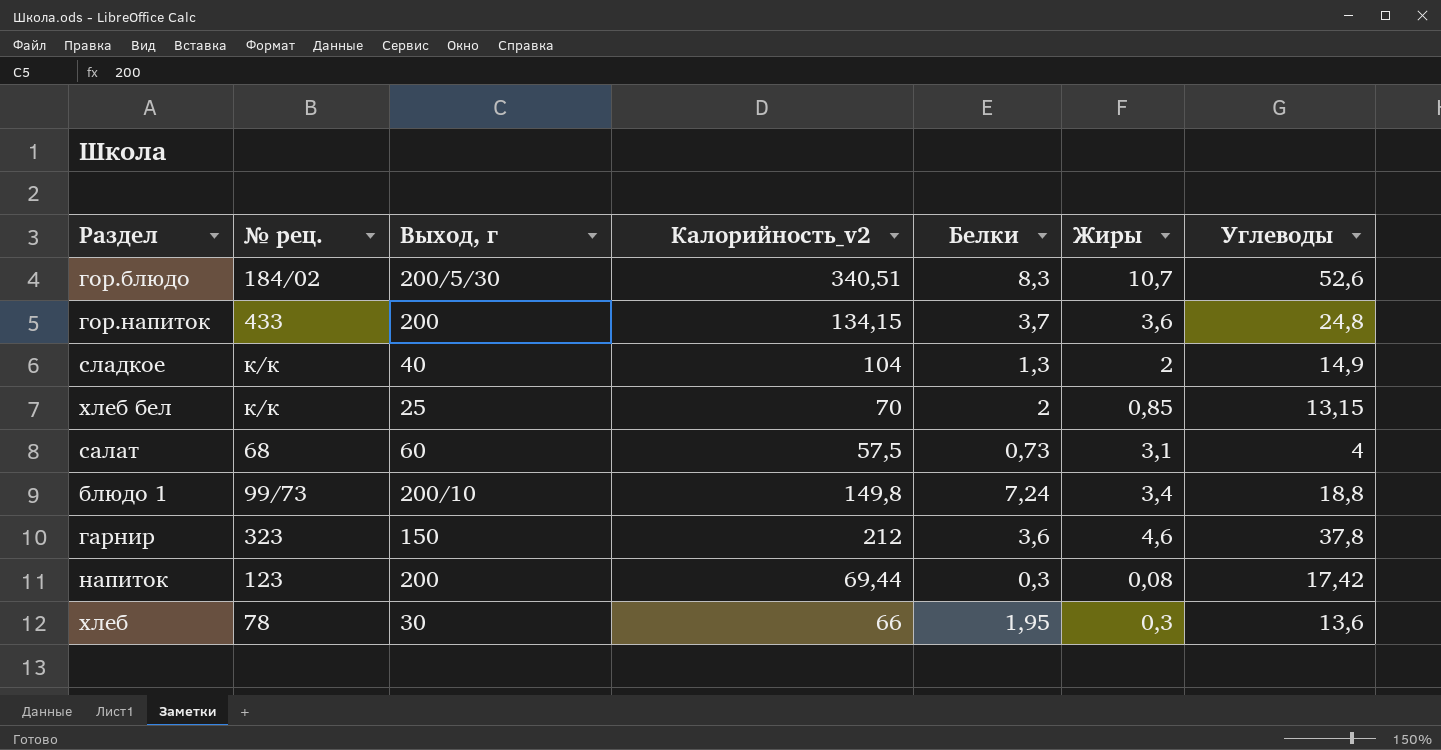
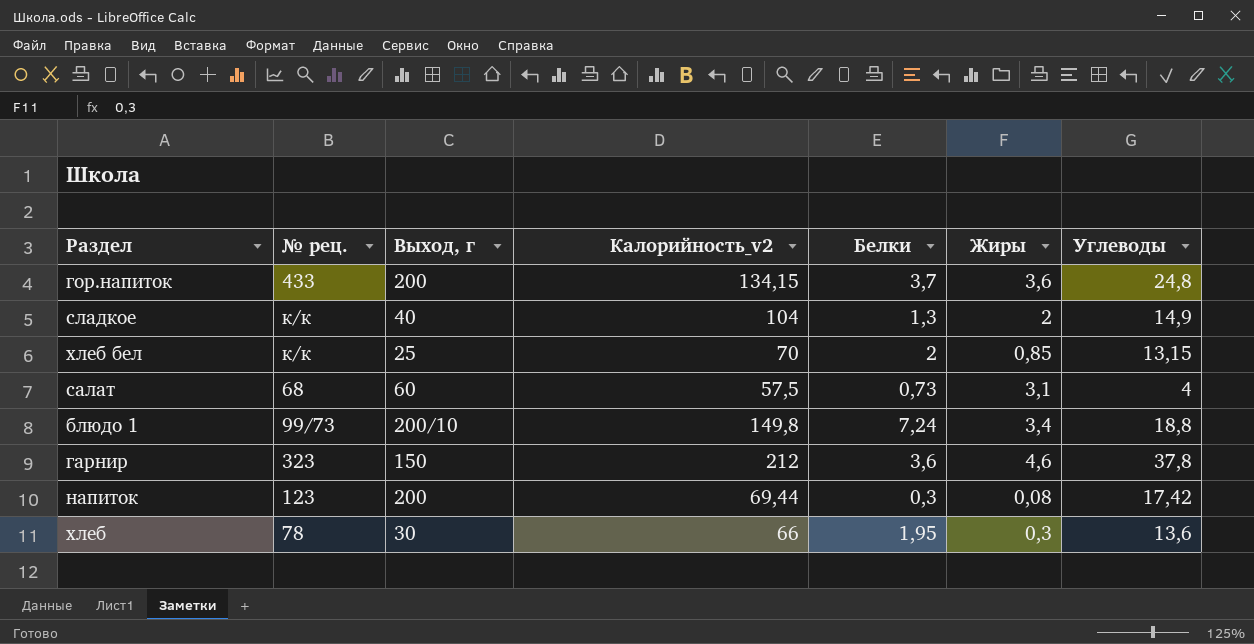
row гор.блюдо: 184/02 | 200/5/30 | 340,51 | 8,3 | 10,7 | 52,6 -> none

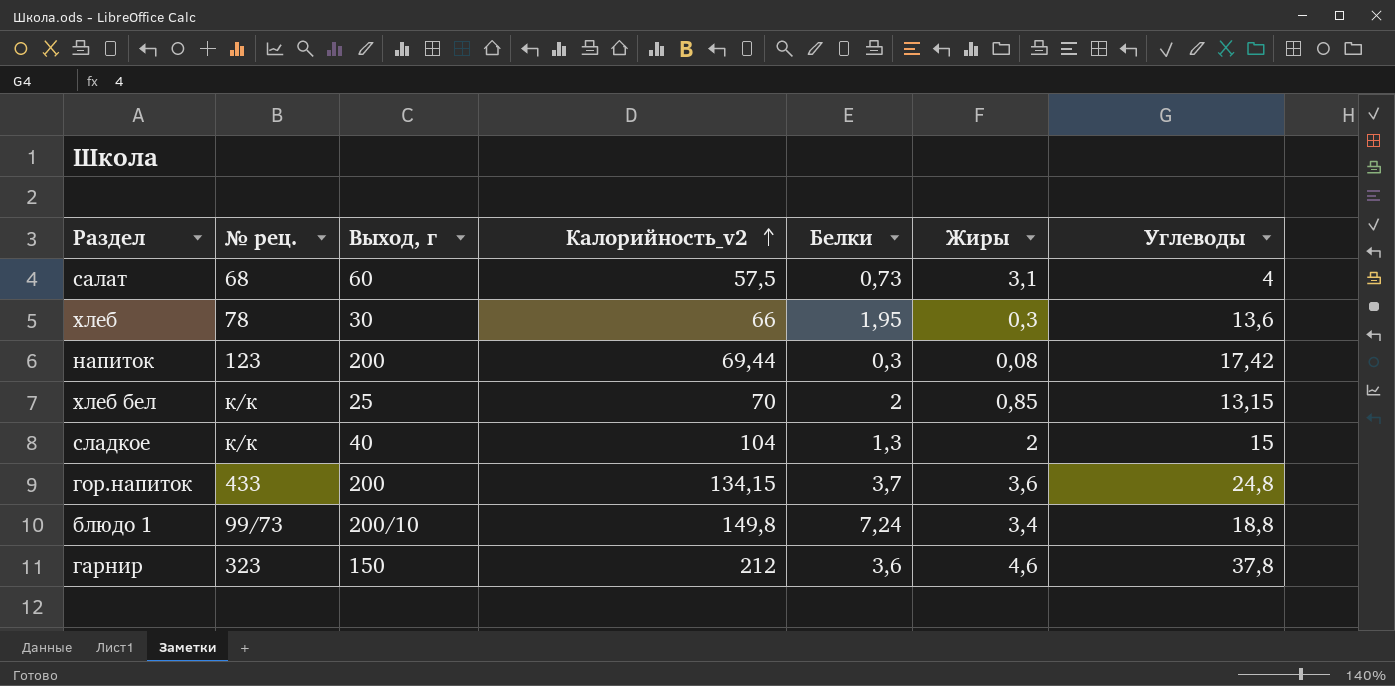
row order: none -> Калорийность_v2 ascending
сладкое | Углеводы: 14,9 -> 15

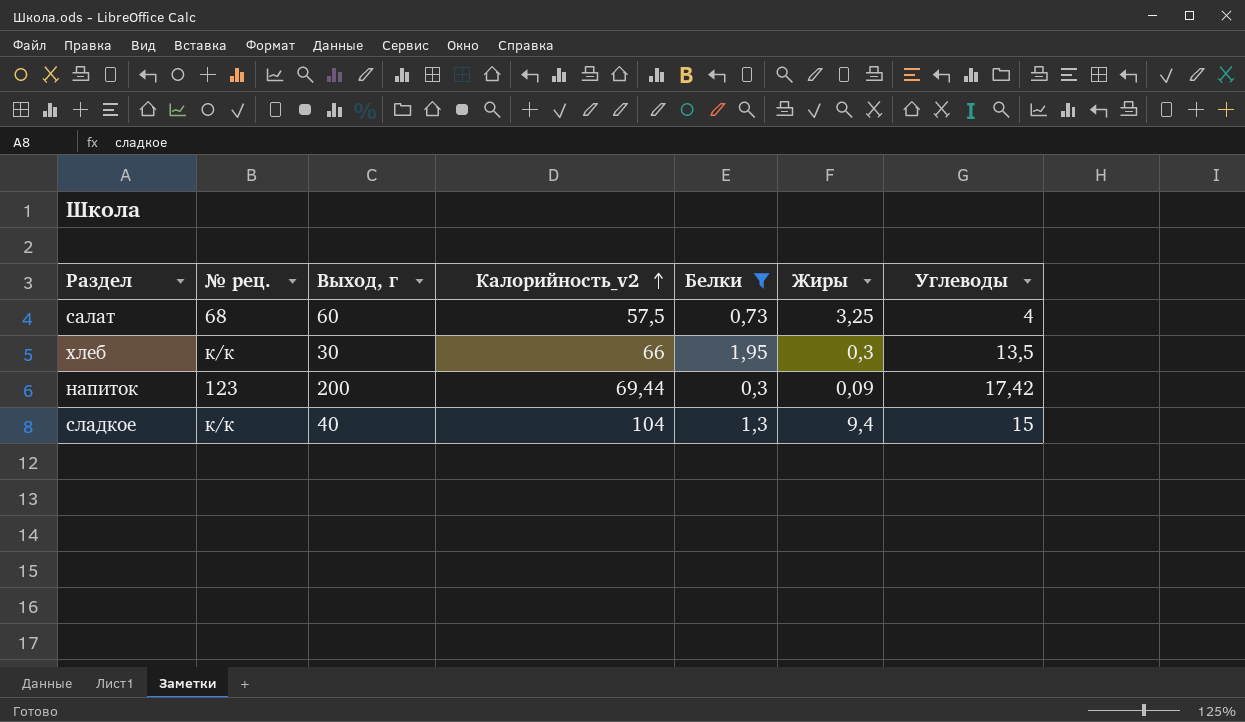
filter: none -> Белки <= 1,95
салат | Жиры: 3,1 -> 3,25
хлеб | № рец.: 78 -> к/к
хлеб | Углеводы: 13,6 -> 13,5
напиток | Жиры: 0,08 -> 0,09
сладкое | Жиры: 2 -> 9,4

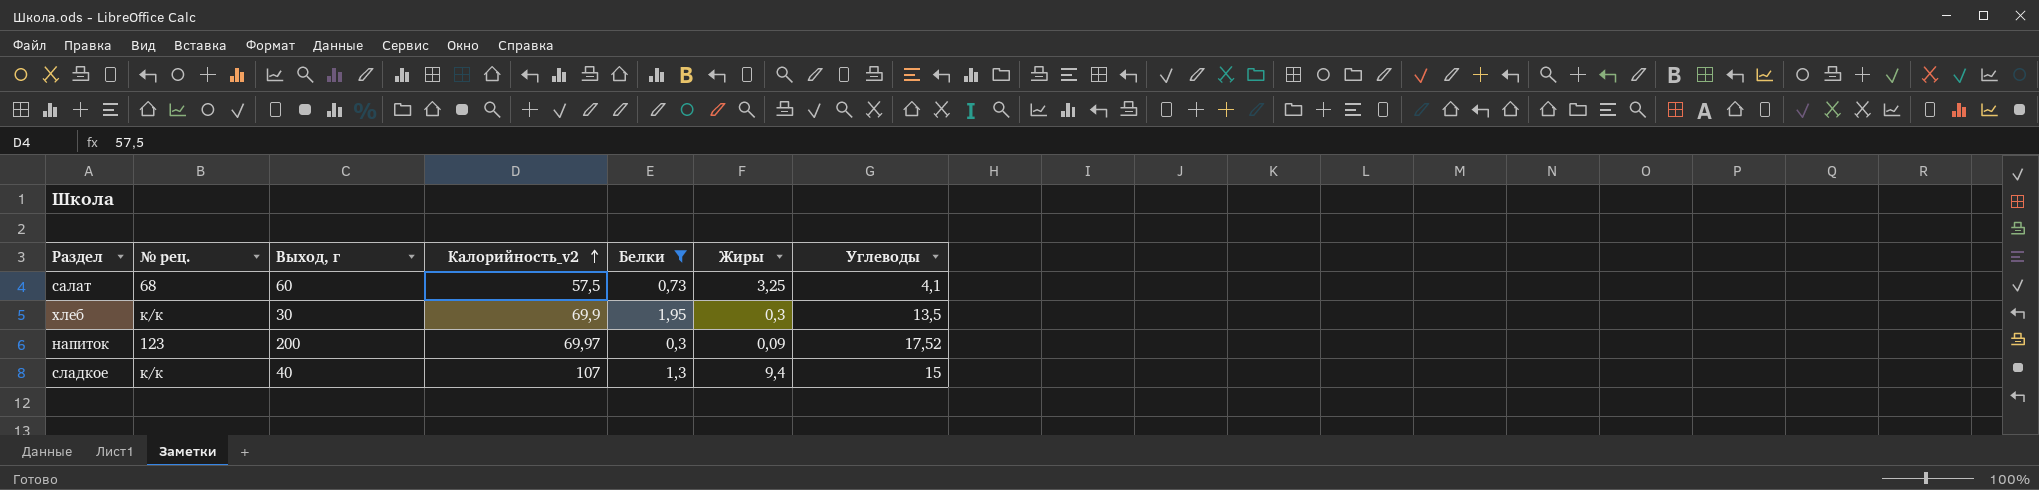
салат | Углеводы: 4 -> 4,1
хлеб | Калорийность_v2: 66 -> 69,9
напиток | Калорийность_v2: 69,44 -> 69,97
напиток | Углеводы: 17,42 -> 17,52
сладкое | Калорийность_v2: 104 -> 107

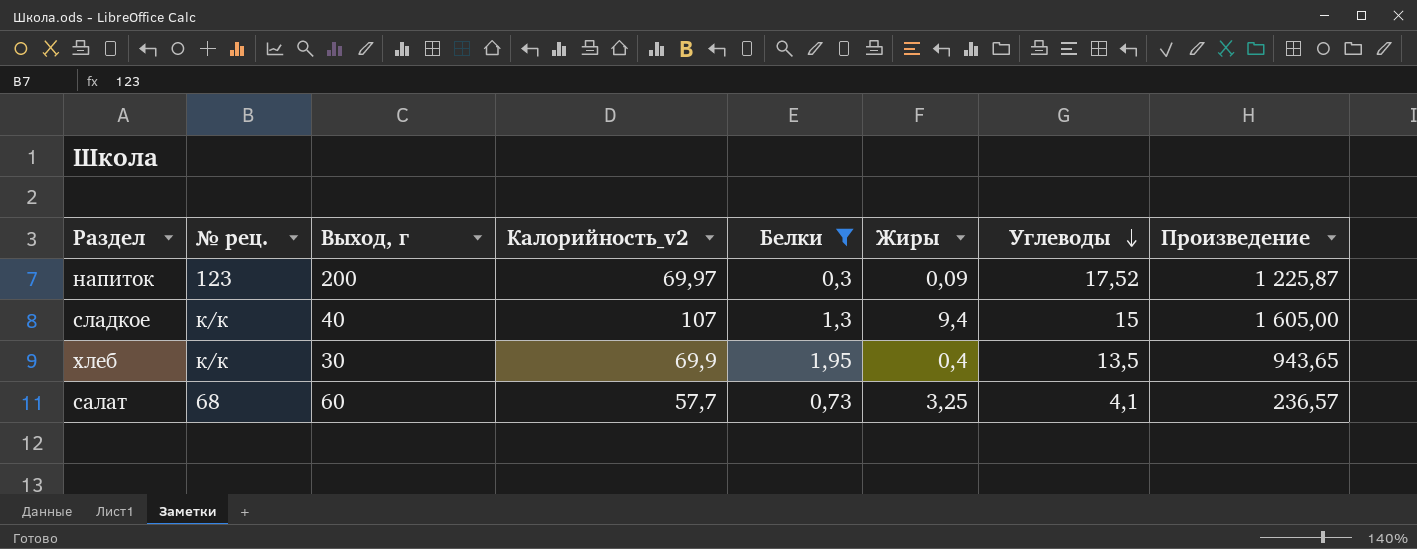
row order: Калорийность_v2 ascending -> Углеводы descending
column Произведение | formula: none -> [Калорийность_v2] * [Углеводы]
хлеб | Жиры: 0,3 -> 0,4
салат | Калорийность_v2: 57,5 -> 57,7

